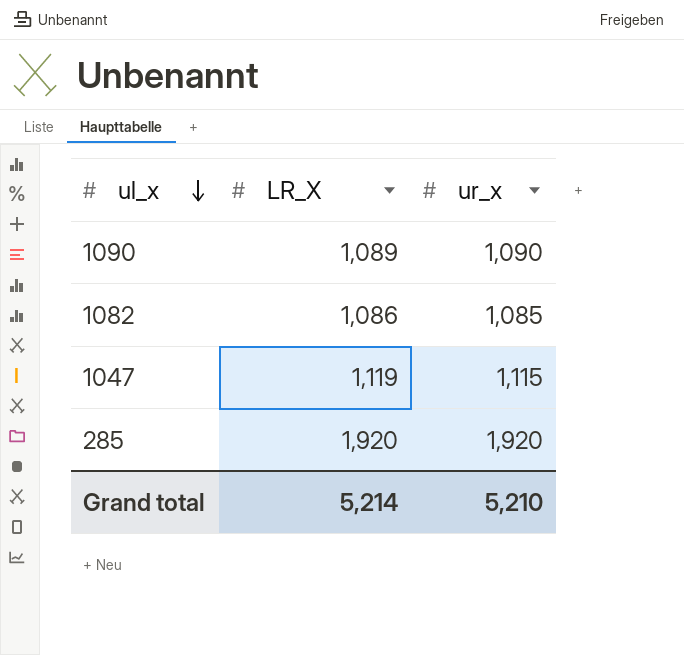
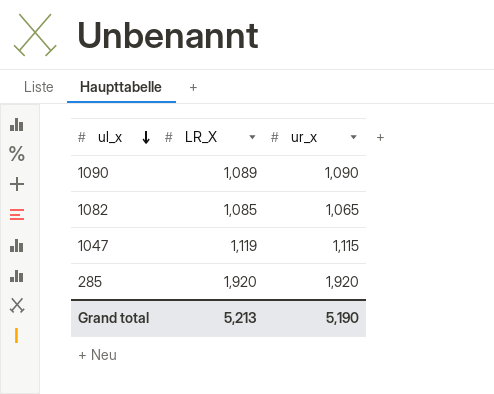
1082 | LR_X: 1,086 -> 1,085
1082 | ur_x: 1,085 -> 1,065
Grand total | LR_X: 5,214 -> 5,213
Grand total | ur_x: 5,210 -> 5,190

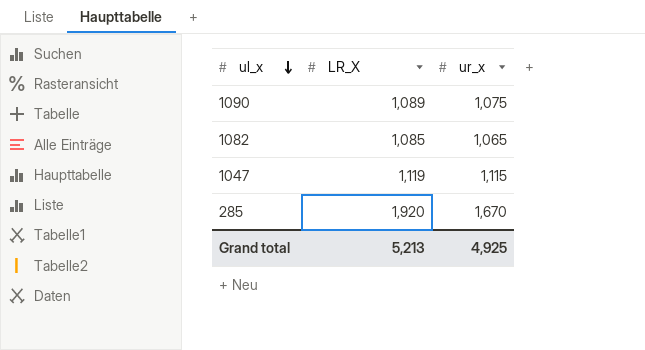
1090 | ur_x: 1,090 -> 1,075
285 | ur_x: 1,920 -> 1,670
Grand total | ur_x: 5,190 -> 4,925

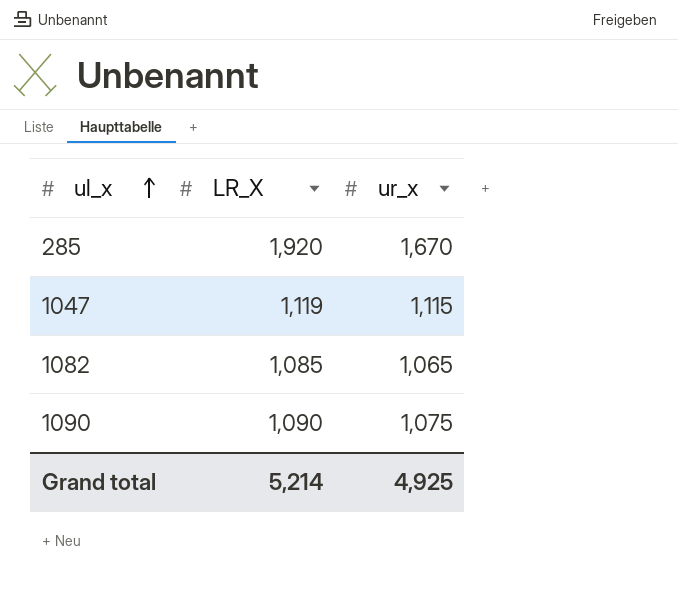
row order: ul_x descending -> ul_x ascending
1090 | LR_X: 1,089 -> 1,090
Grand total | LR_X: 5,213 -> 5,214

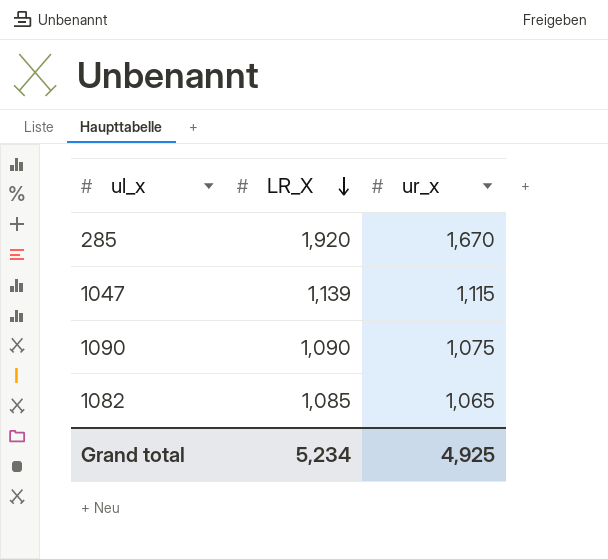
row order: ul_x ascending -> LR_X descending
1047 | LR_X: 1,119 -> 1,139
Grand total | LR_X: 5,214 -> 5,234

